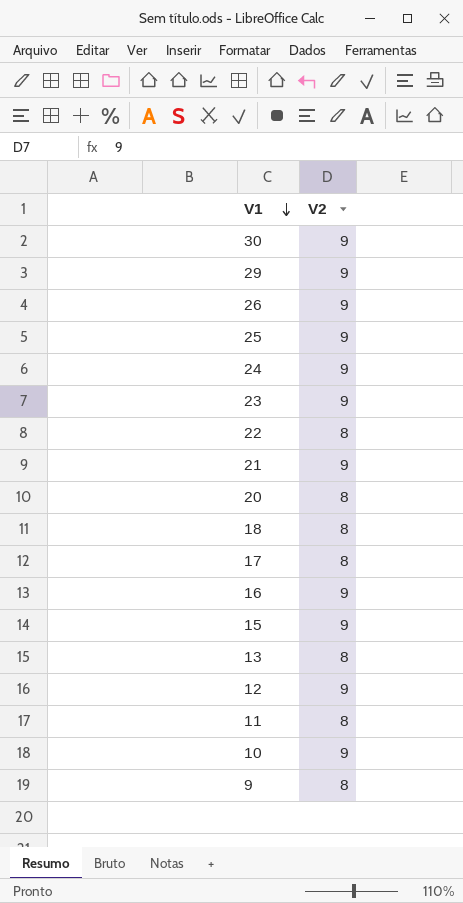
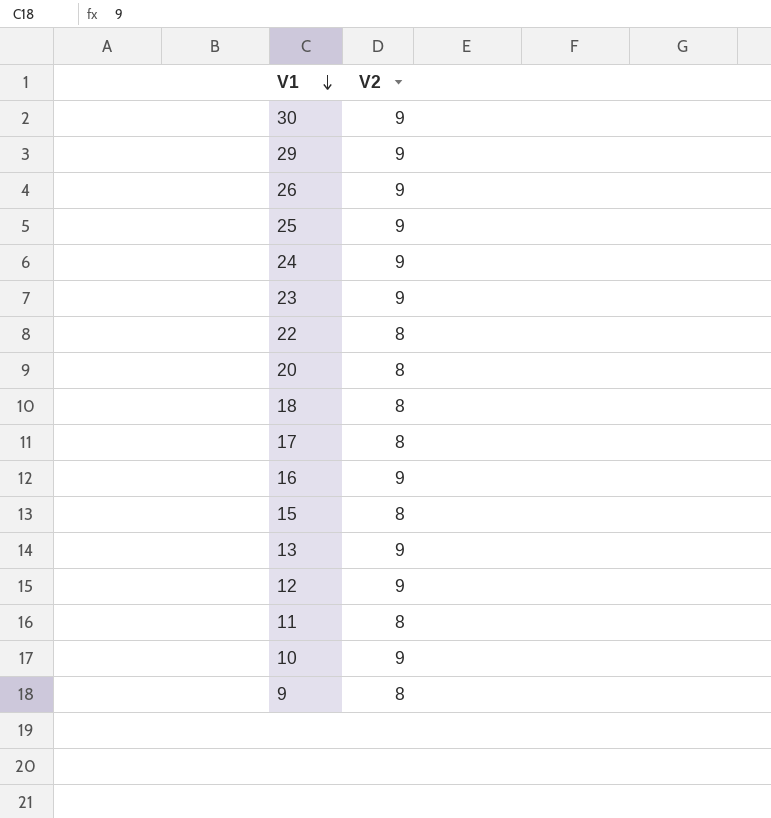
row 21: 9 -> none
15 | V2: 9 -> 8
13 | V2: 8 -> 9

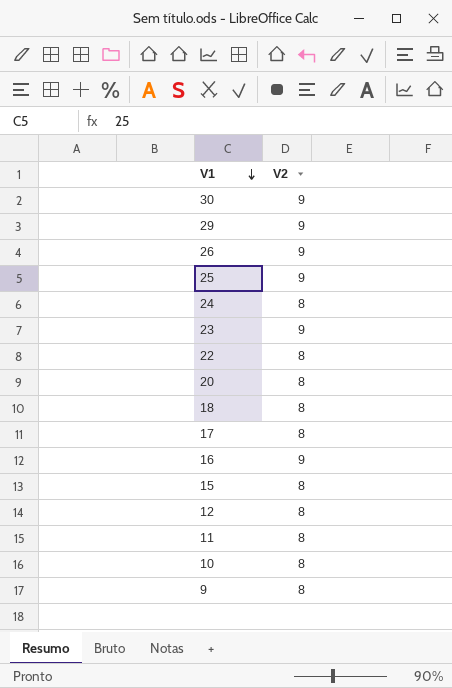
row 13: 9 -> none
24 | V2: 9 -> 8
12 | V2: 9 -> 8
10 | V2: 9 -> 8

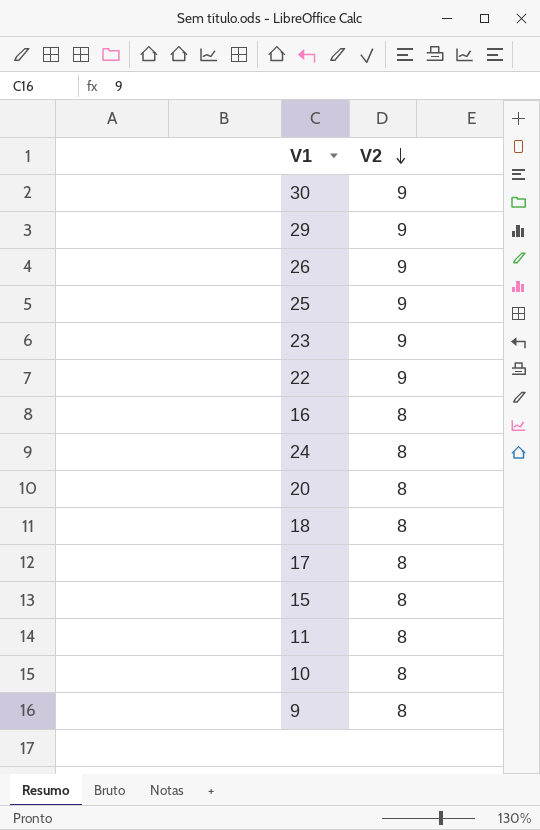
row order: V1 descending -> V2 descending
row 12: 8 -> none
22 | V2: 8 -> 9
16 | V2: 9 -> 8

